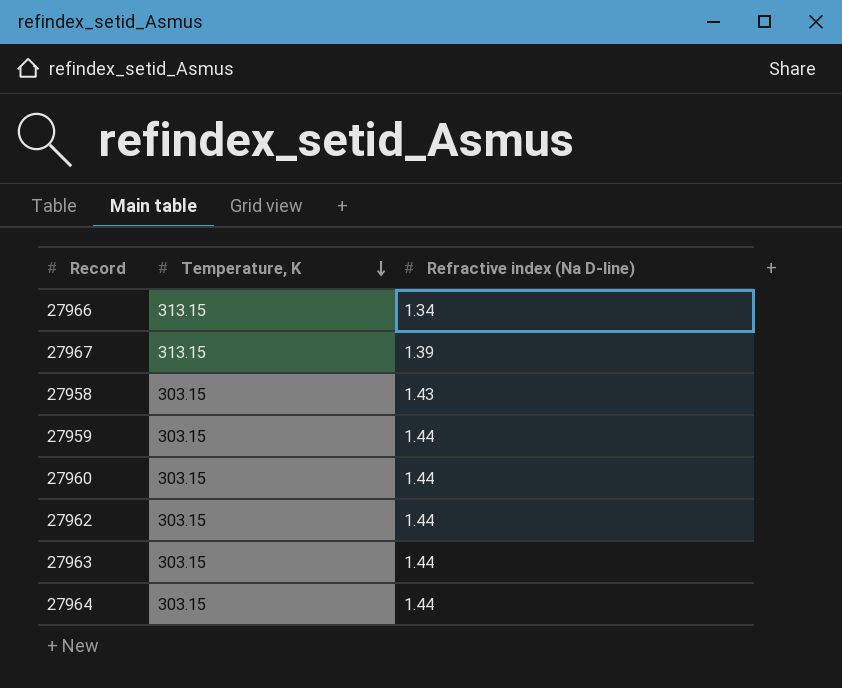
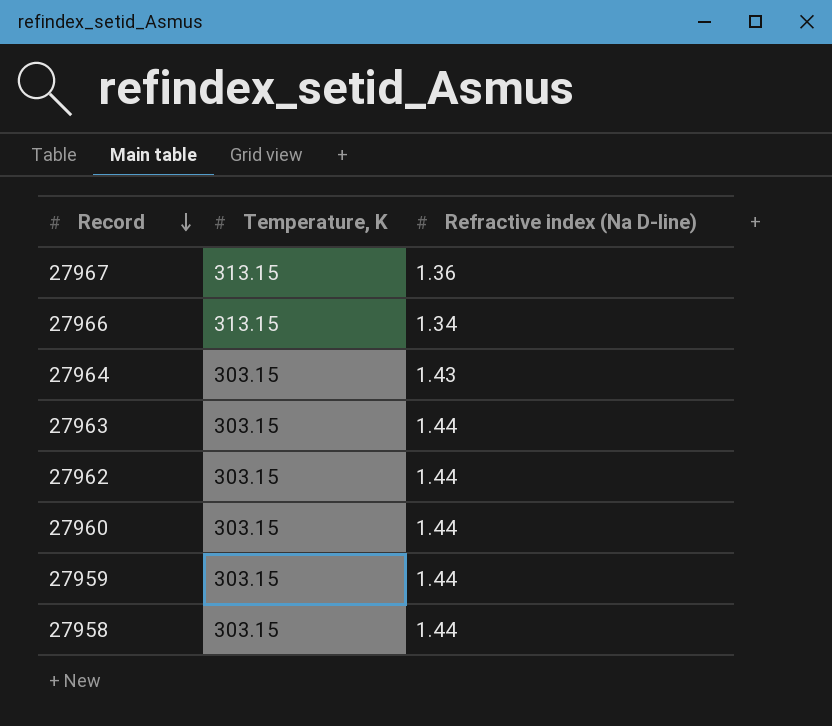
row order: Temperature, K descending -> Record descending
27967 | Refractive index (Na D-line): 1.39 -> 1.36
27964 | Refractive index (Na D-line): 1.44 -> 1.43
27958 | Refractive index (Na D-line): 1.43 -> 1.44

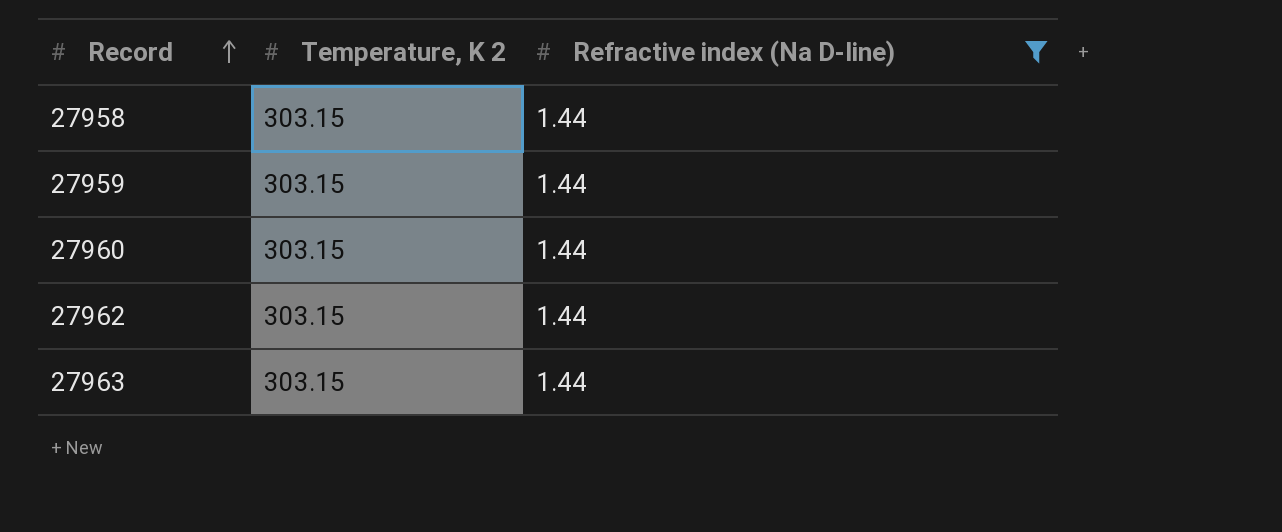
filter: none -> Refractive index (Na D-line) = 1.44
row order: Record descending -> Record ascending
column name: Temperature, K -> Temperature, K 2

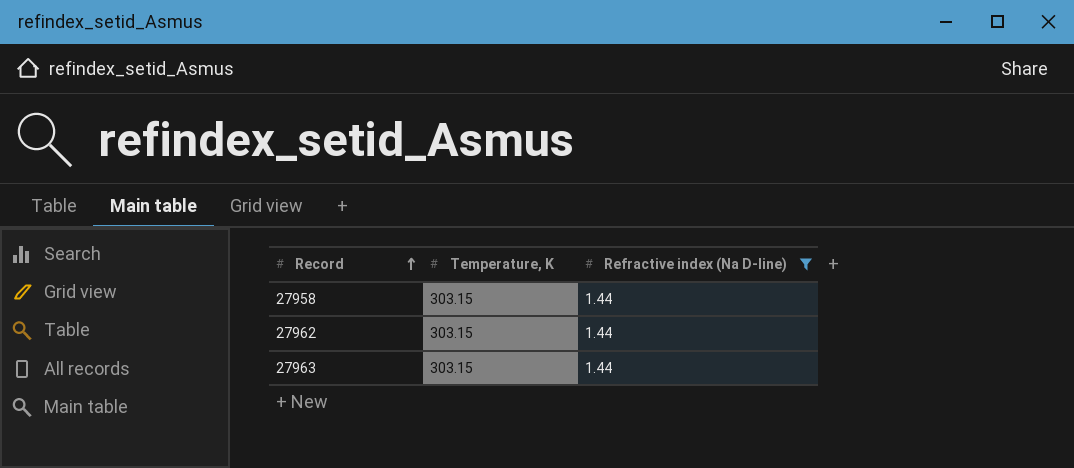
column name: Temperature, K 2 -> Temperature, K
row 27959: 303.15 | 1.44 -> none
row 27960: 303.15 | 1.44 -> none

